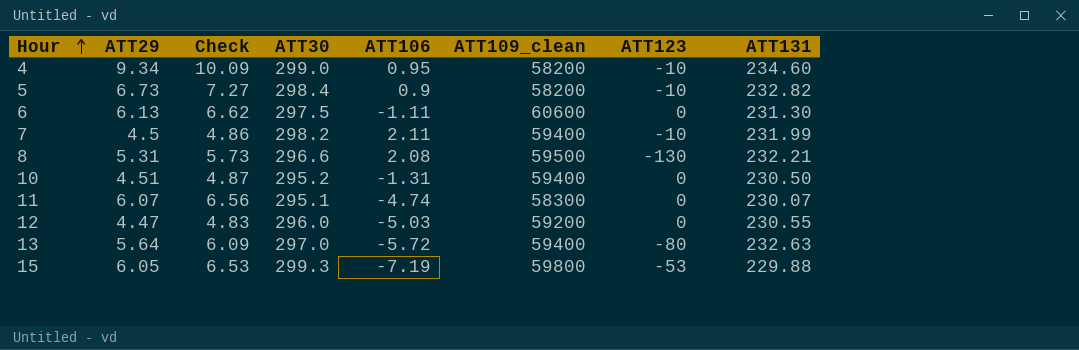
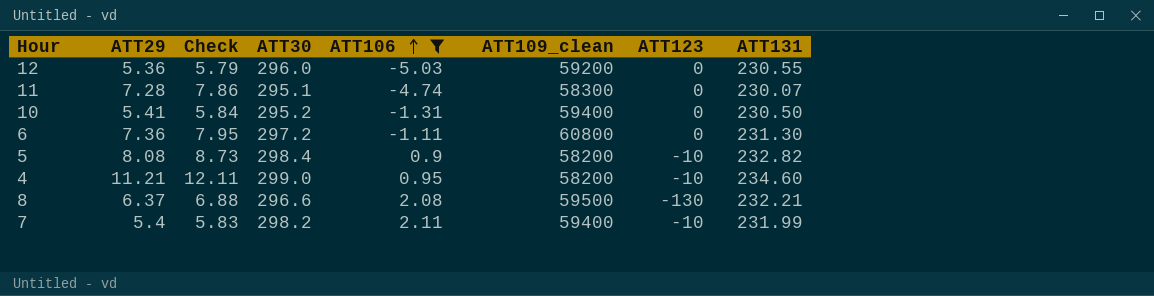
filter: none -> ATT106 >= -5.03
row order: Hour ascending -> ATT106 ascending
12 | ATT29: 4.47 -> 5.36
12 | Check: 4.83 -> 5.79
11 | ATT29: 6.07 -> 7.28
11 | Check: 6.56 -> 7.86
10 | ATT29: 4.51 -> 5.41
10 | Check: 4.87 -> 5.84
6 | ATT29: 6.13 -> 7.36
6 | Check: 6.62 -> 7.95
6 | ATT30: 297.5 -> 297.2
6 | ATT109_clean: 60600 -> 60800
5 | ATT29: 6.73 -> 8.08
5 | Check: 7.27 -> 8.73
4 | ATT29: 9.34 -> 11.21
4 | Check: 10.09 -> 12.11
8 | ATT29: 5.31 -> 6.37
8 | Check: 5.73 -> 6.88
7 | ATT29: 4.5 -> 5.4
7 | Check: 4.86 -> 5.83

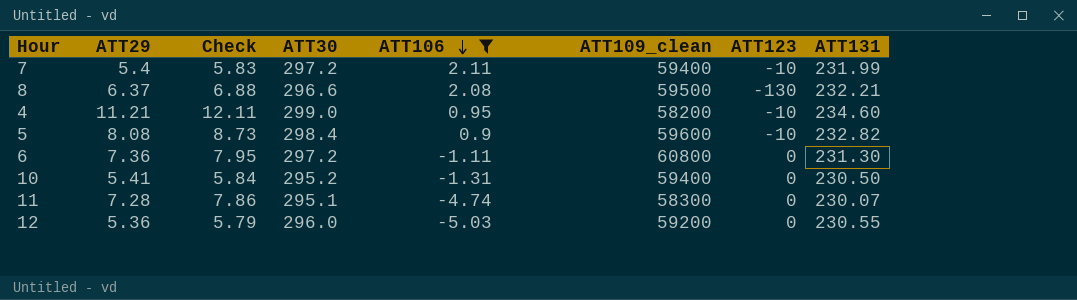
row order: ATT106 ascending -> ATT106 descending
7 | ATT30: 298.2 -> 297.2
5 | ATT109_clean: 58200 -> 59600

